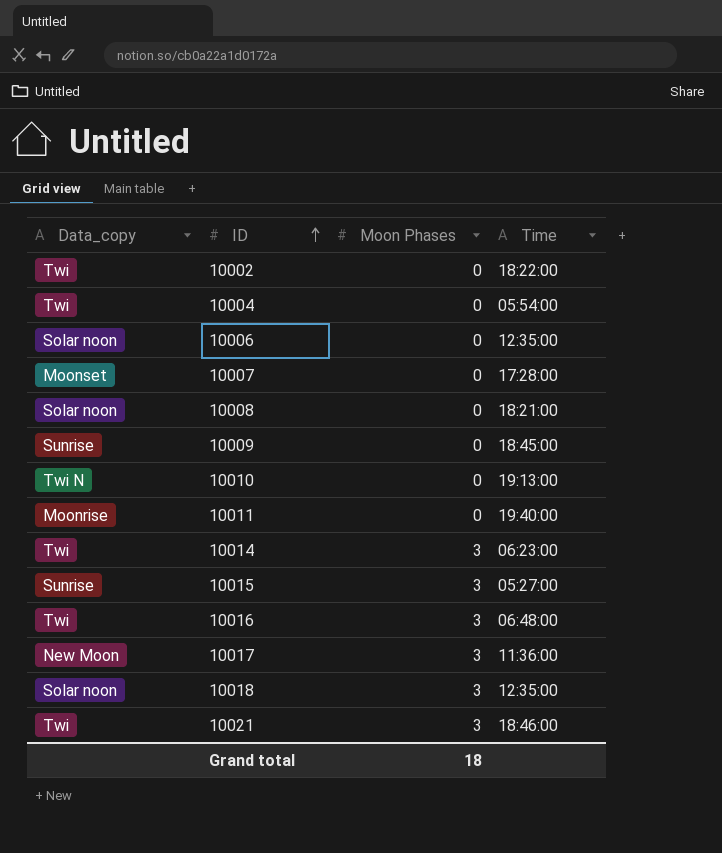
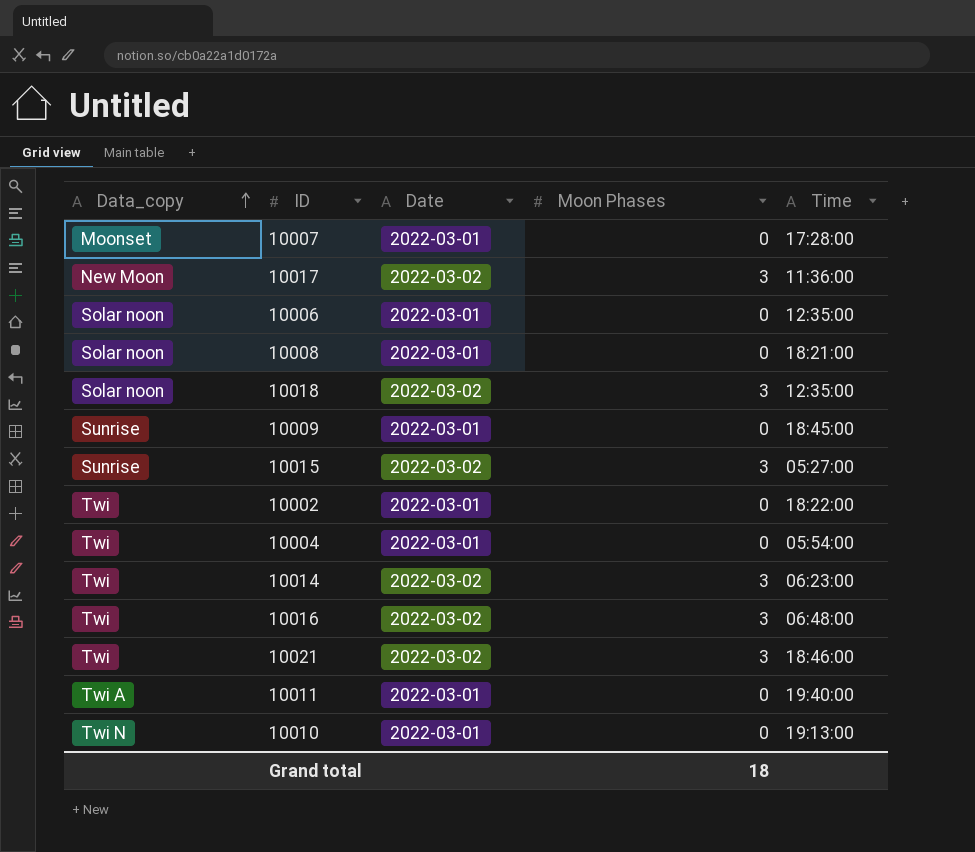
row order: ID ascending -> Data_copy ascending
column Date | position: none -> 3
10011 | Data_copy: Moonrise -> Twi A

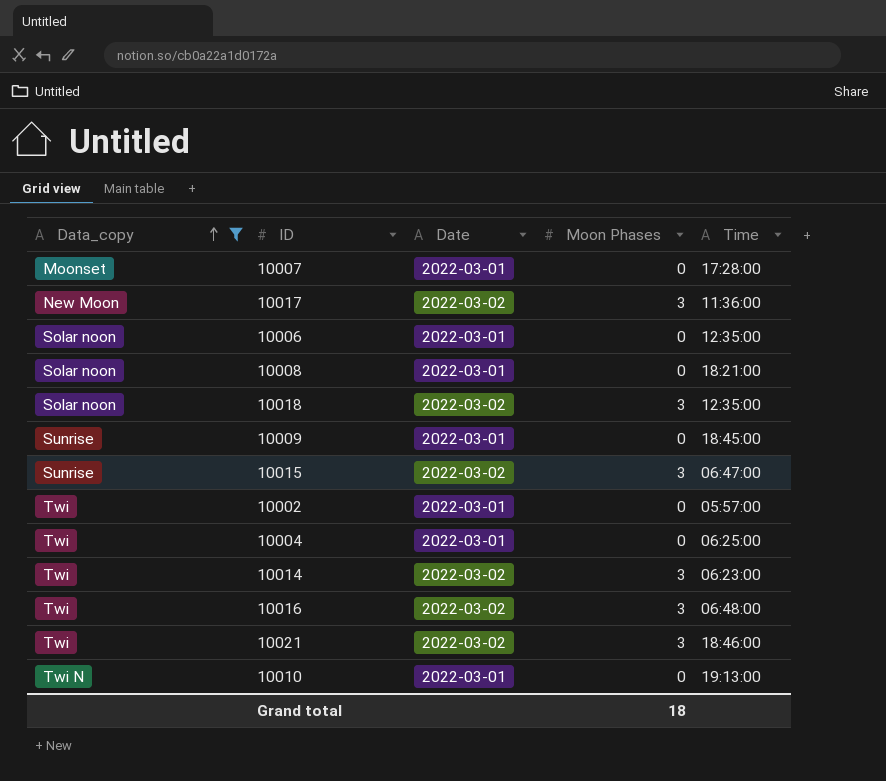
filter: none -> Data_copy != Twi A
10015 | Time: 05:27:00 -> 06:47:00
10002 | Time: 18:22:00 -> 05:57:00
10004 | Time: 05:54:00 -> 06:25:00

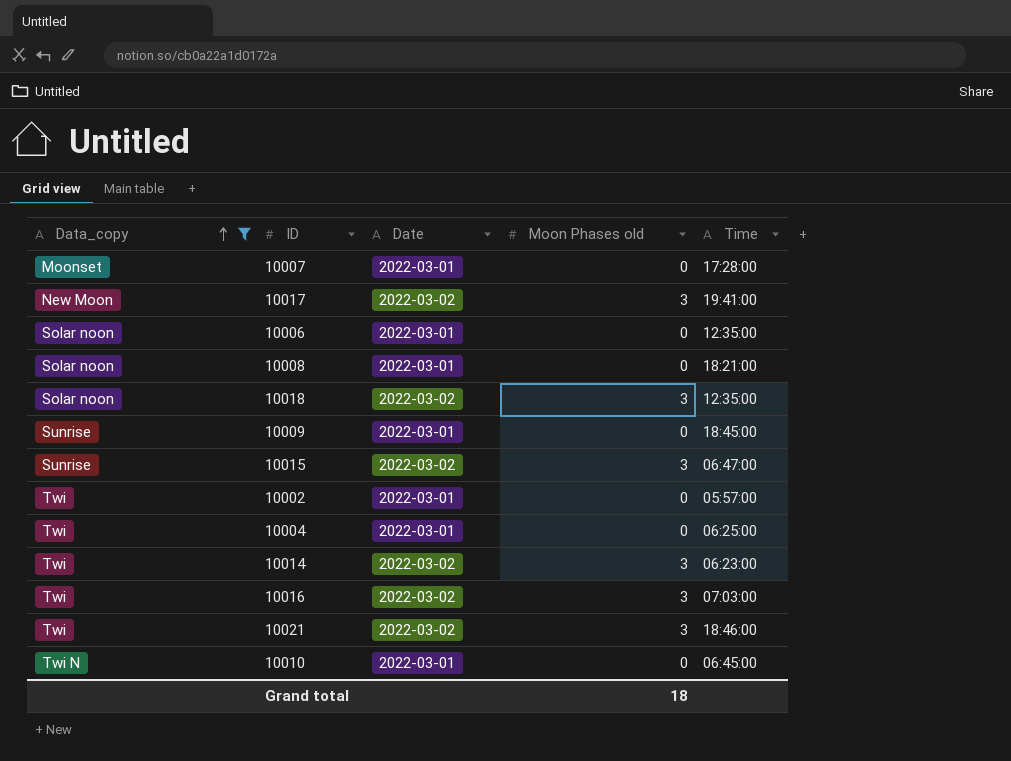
column name: Moon Phases -> Moon Phases old
10017 | Time: 11:36:00 -> 19:41:00
10016 | Time: 06:48:00 -> 07:03:00
10010 | Time: 19:13:00 -> 06:45:00

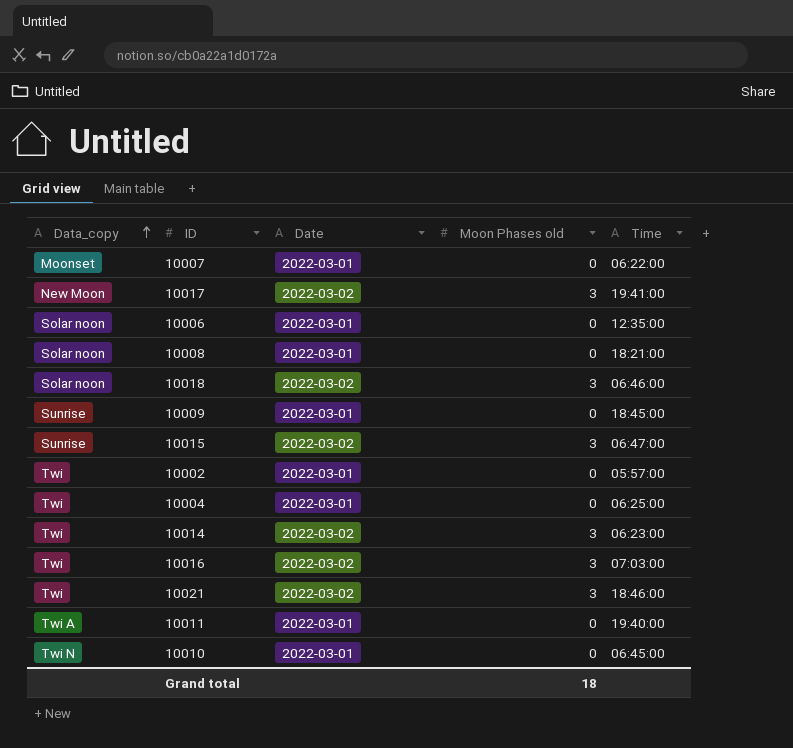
filter: Data_copy != Twi A -> none
10007 | Time: 17:28:00 -> 06:22:00
10018 | Time: 12:35:00 -> 06:46:00

